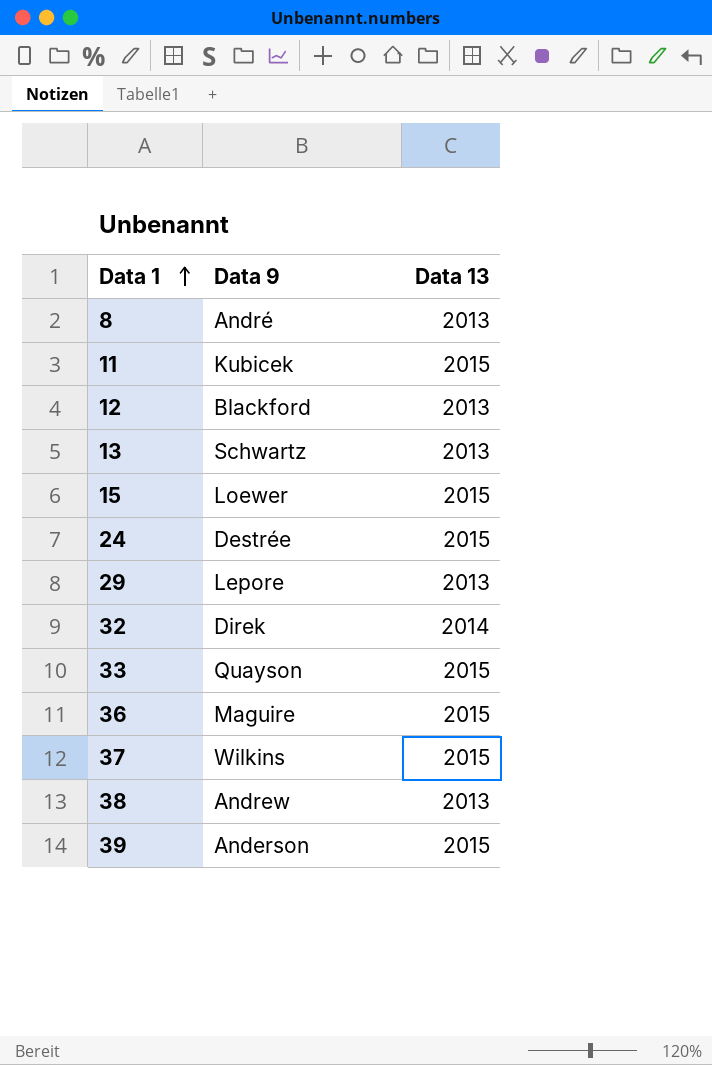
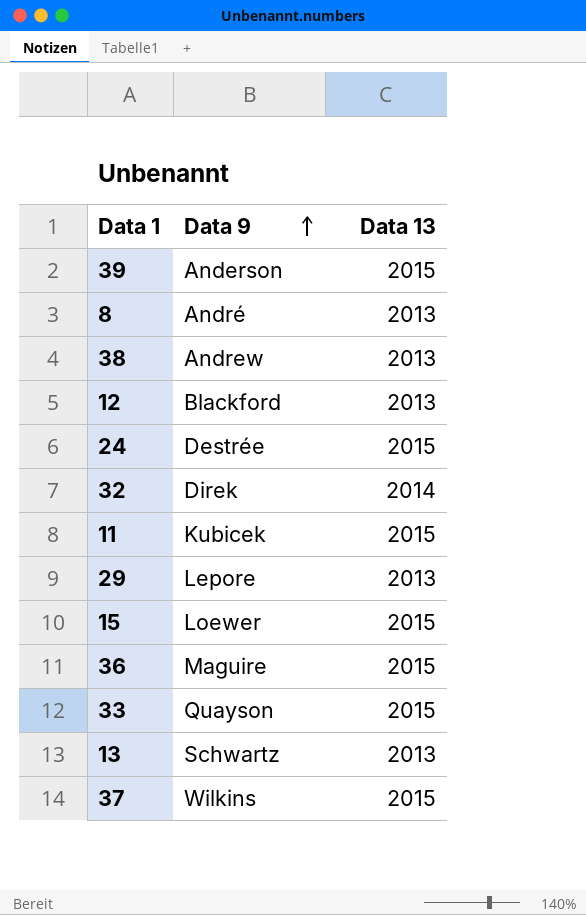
row order: Data 1 ascending -> Data 9 ascending

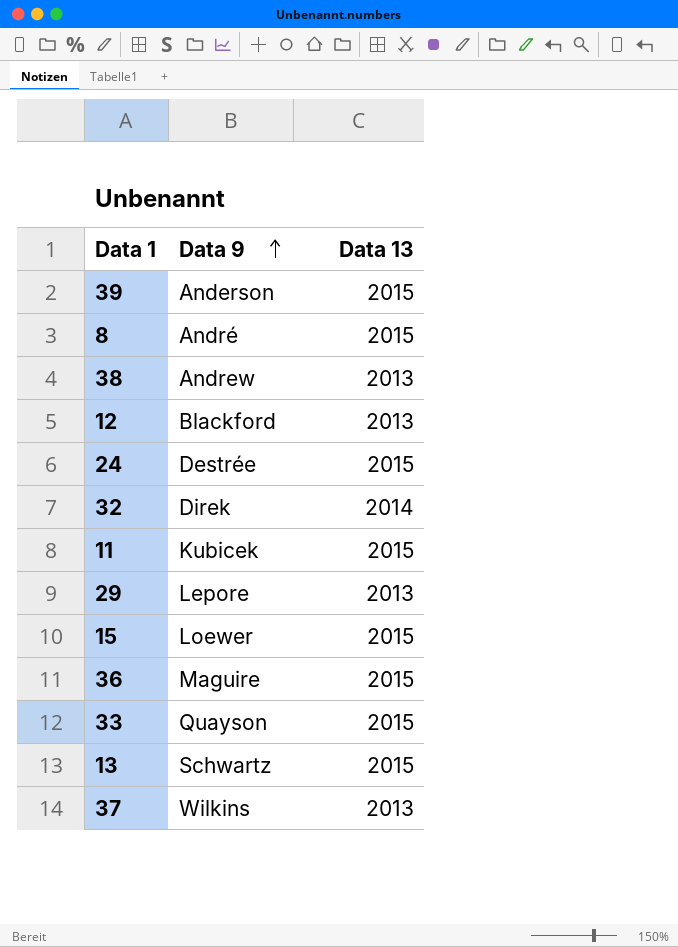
8 | Data 13: 2013 -> 2015
13 | Data 13: 2013 -> 2015
37 | Data 13: 2015 -> 2013

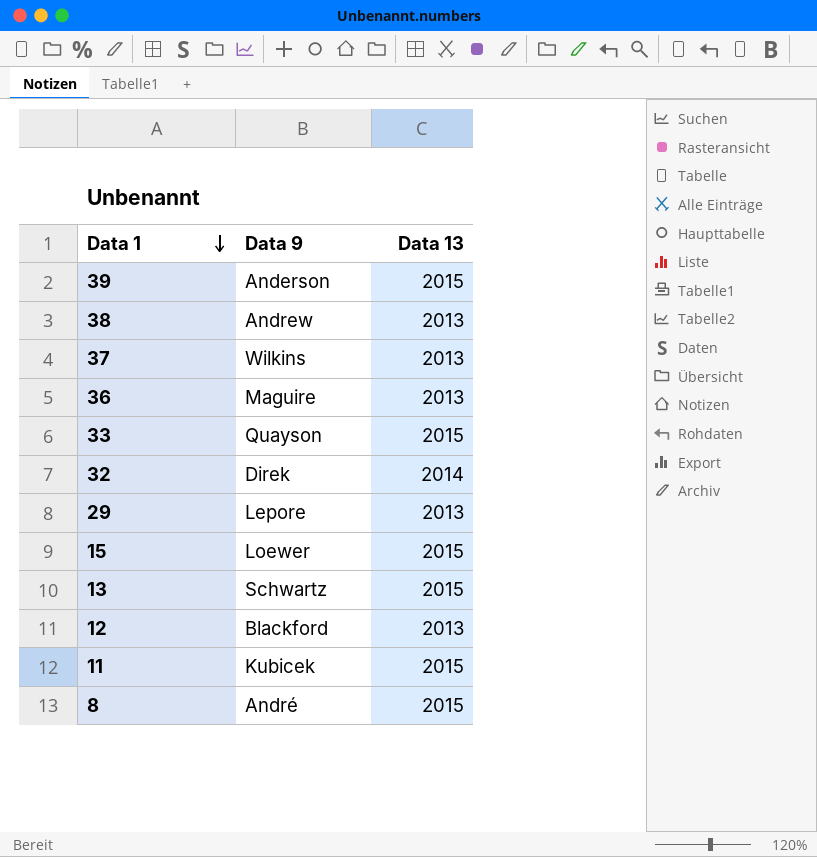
row order: Data 9 ascending -> Data 1 descending
row 24: Destrée | 2015 -> none
36 | Data 13: 2015 -> 2013

